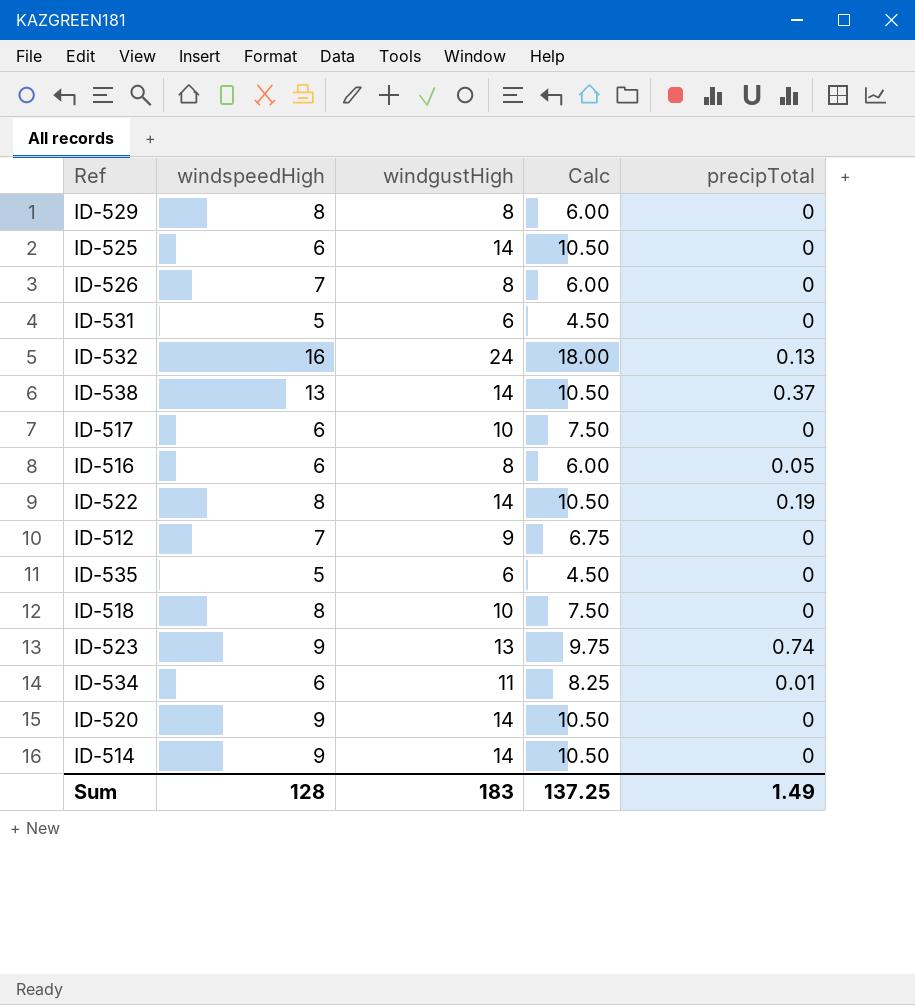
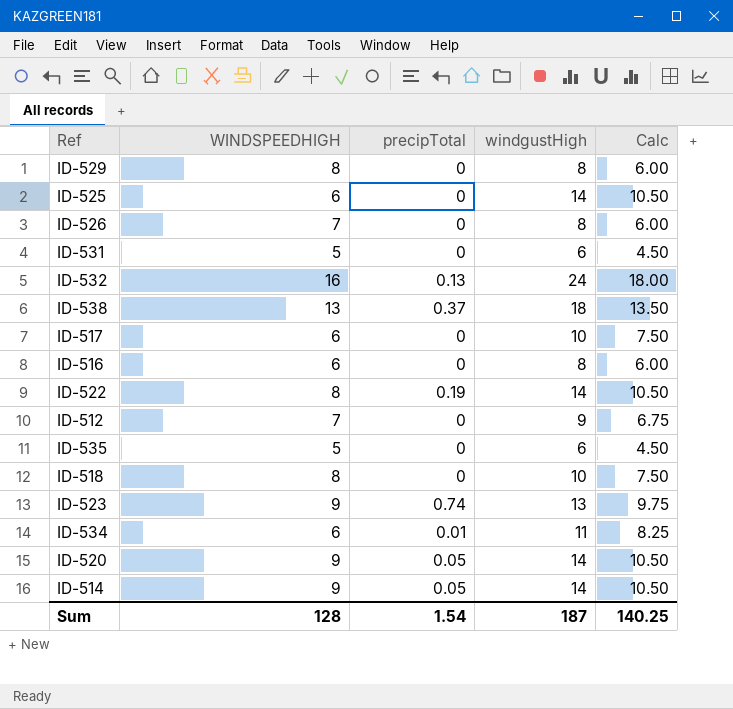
column name: windspeedHigh -> WINDSPEEDHIGH
column precipTotal | position: 5 -> 3
ID-538 | windgustHigh: 14 -> 18
ID-538 | Calc: 10.50 -> 13.50
ID-516 | precipTotal: 0.05 -> 0
ID-520 | precipTotal: 0 -> 0.05
ID-514 | precipTotal: 0 -> 0.05
Sum | precipTotal: 1.49 -> 1.54
Sum | windgustHigh: 183 -> 187
Sum | Calc: 137.25 -> 140.25

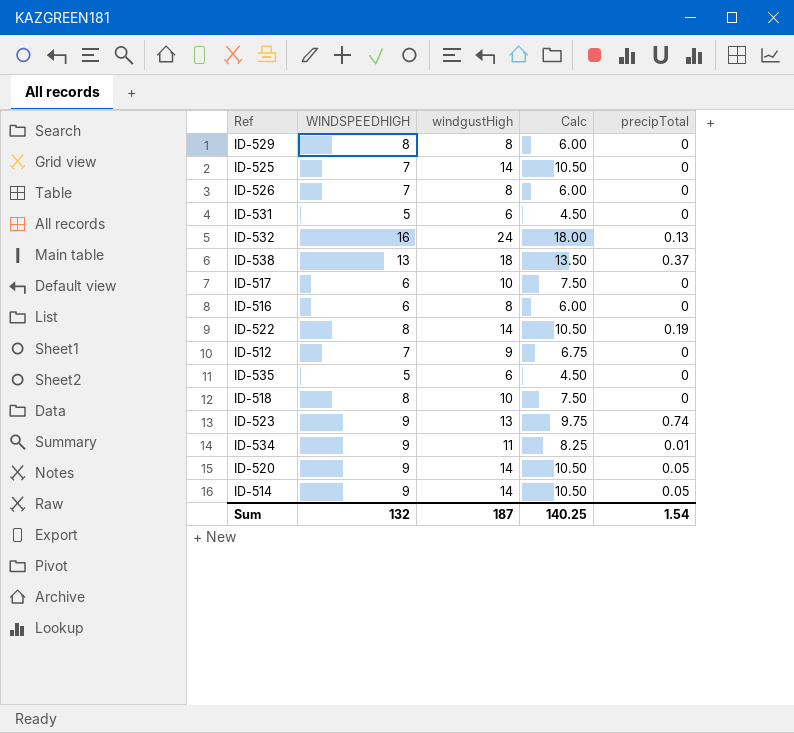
column precipTotal | position: 3 -> 5
ID-525 | WINDSPEEDHIGH: 6 -> 7
ID-534 | WINDSPEEDHIGH: 6 -> 9
Sum | WINDSPEEDHIGH: 128 -> 132

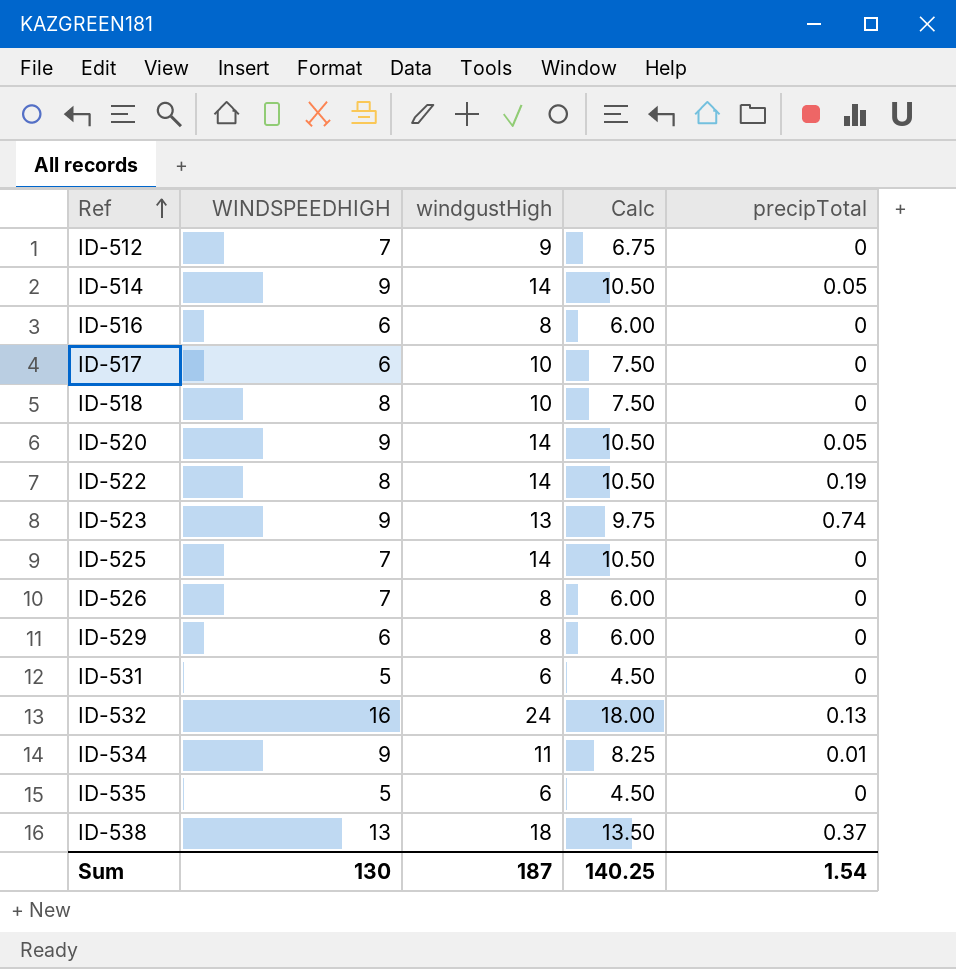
row order: none -> Ref ascending
ID-529 | WINDSPEEDHIGH: 8 -> 6
Sum | WINDSPEEDHIGH: 132 -> 130

